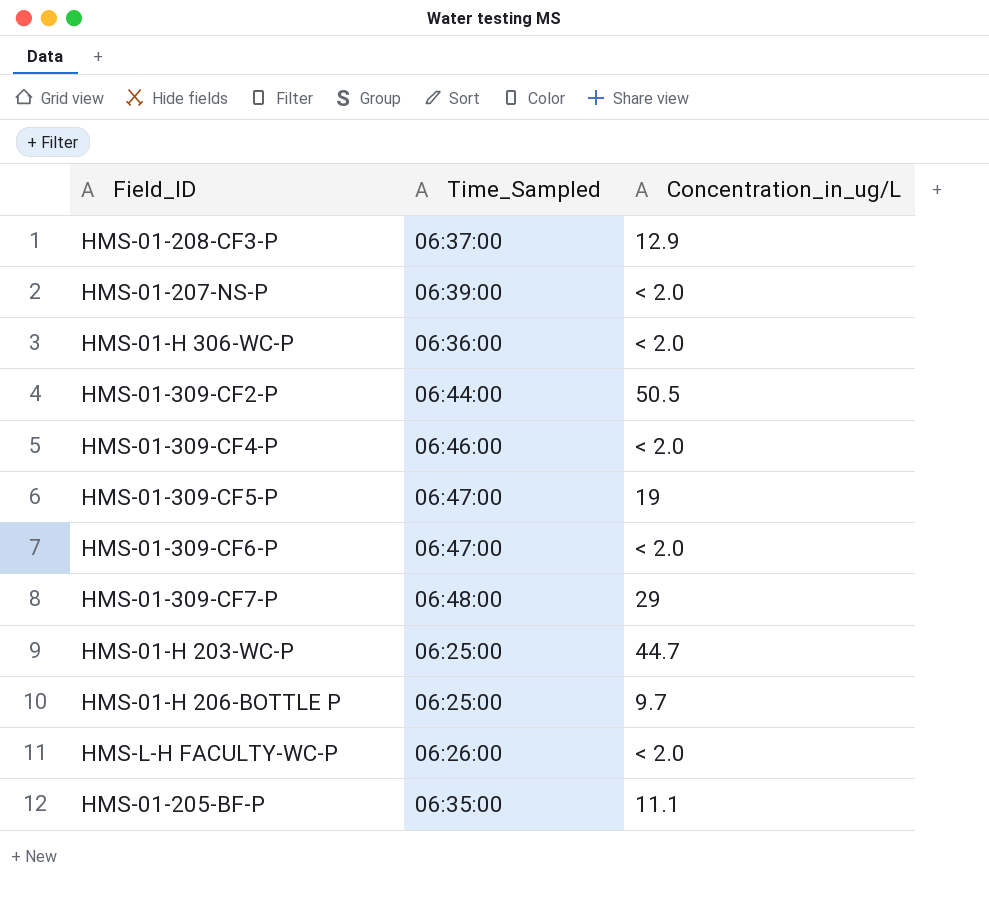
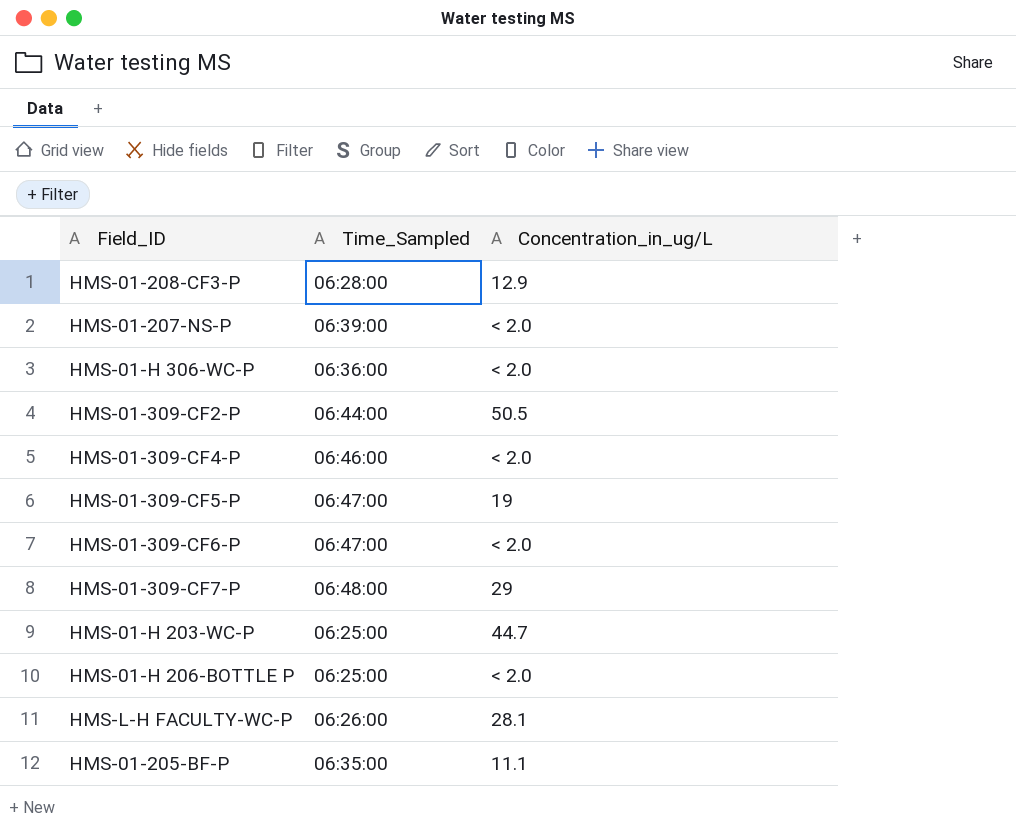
HMS-01-208-CF3-P | Time_Sampled: 06:37:00 -> 06:28:00
HMS-01-H 206-BOTTLE P | Concentration_in_ug/L: 9.7 -> < 2.0
HMS-L-H FACULTY-WC-P | Concentration_in_ug/L: < 2.0 -> 28.1

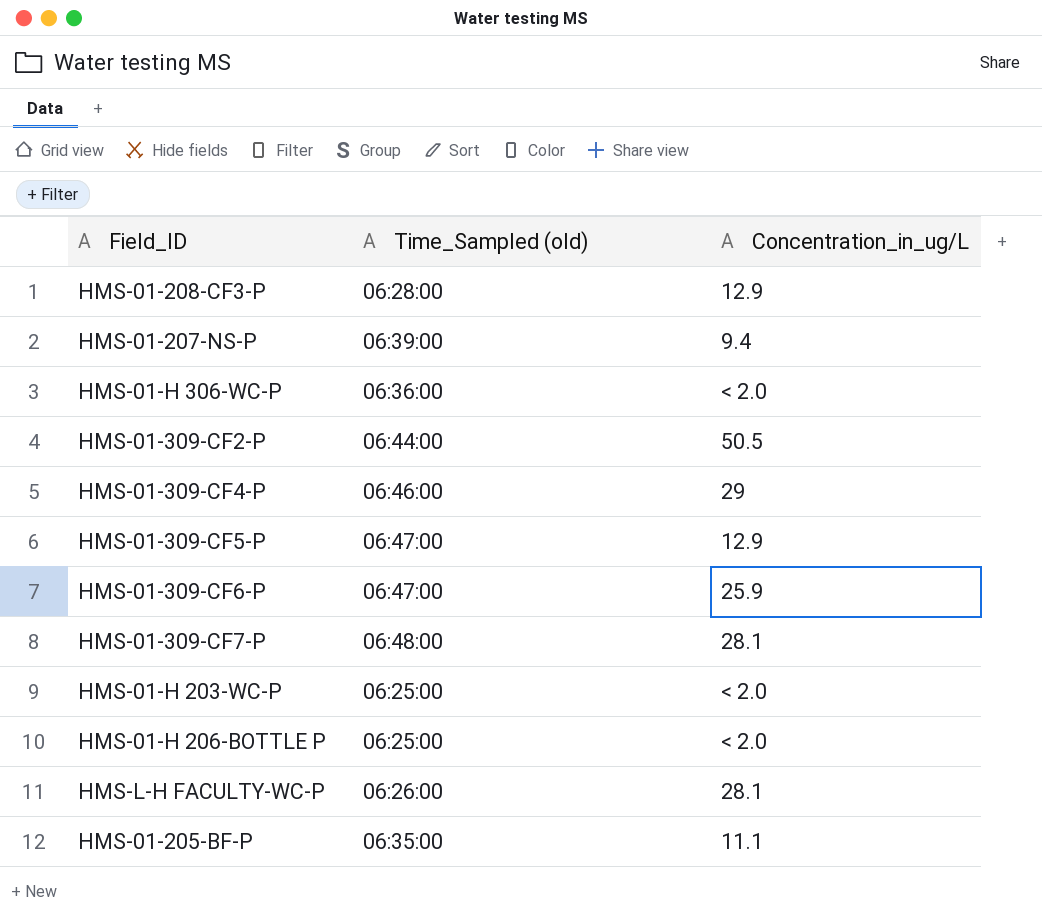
column name: Time_Sampled -> Time_Sampled (old)
HMS-01-207-NS-P | Concentration_in_ug/L: < 2.0 -> 9.4
HMS-01-309-CF4-P | Concentration_in_ug/L: < 2.0 -> 29
HMS-01-309-CF5-P | Concentration_in_ug/L: 19 -> 12.9
HMS-01-309-CF6-P | Concentration_in_ug/L: < 2.0 -> 25.9
HMS-01-309-CF7-P | Concentration_in_ug/L: 29 -> 28.1
HMS-01-H 203-WC-P | Concentration_in_ug/L: 44.7 -> < 2.0

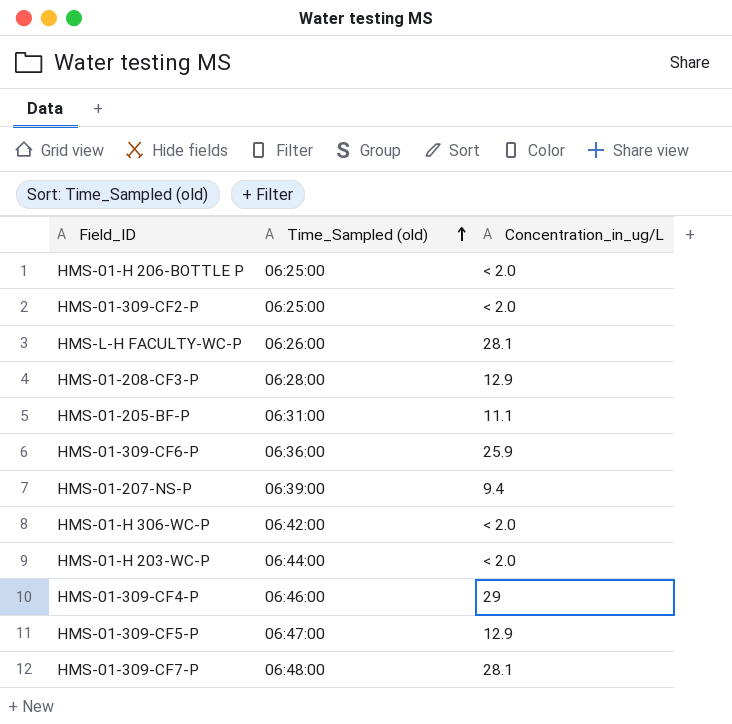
row order: none -> Time_Sampled (old) ascending
HMS-01-309-CF2-P | Time_Sampled (old): 06:44:00 -> 06:25:00
HMS-01-309-CF2-P | Concentration_in_ug/L: 50.5 -> < 2.0
HMS-01-205-BF-P | Time_Sampled (old): 06:35:00 -> 06:31:00
HMS-01-309-CF6-P | Time_Sampled (old): 06:47:00 -> 06:36:00
HMS-01-H 306-WC-P | Time_Sampled (old): 06:36:00 -> 06:42:00
HMS-01-H 203-WC-P | Time_Sampled (old): 06:25:00 -> 06:44:00

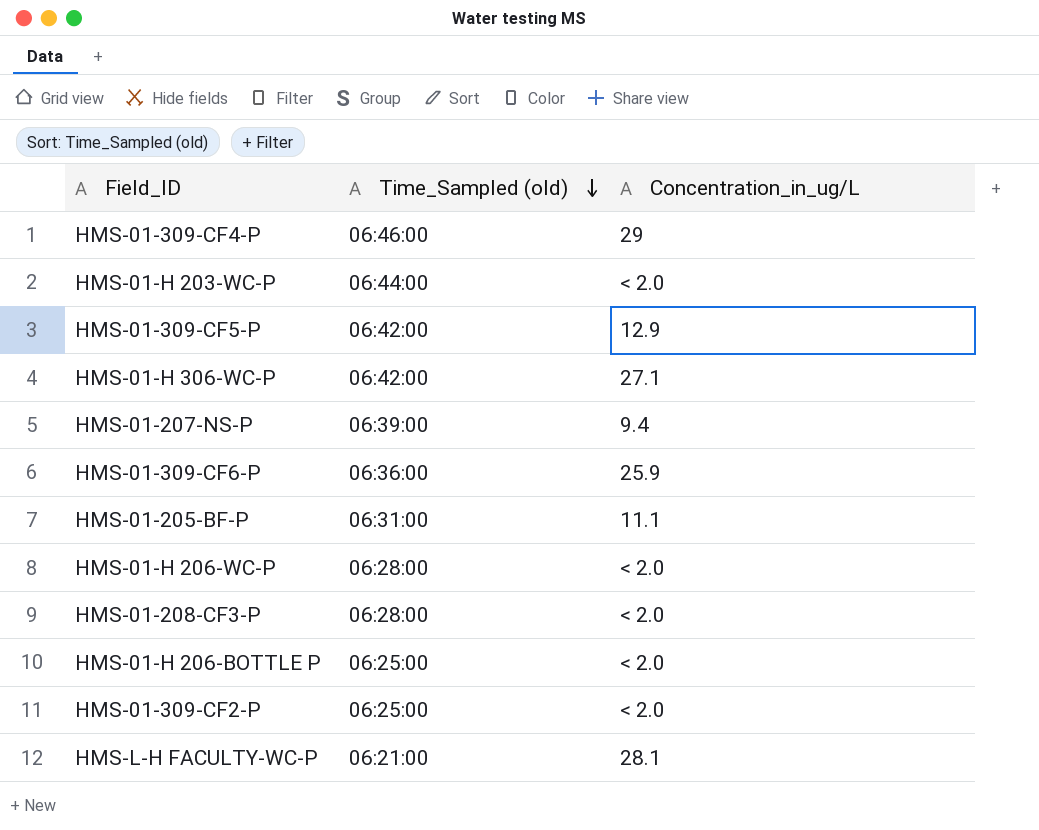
row order: Time_Sampled (old) ascending -> Time_Sampled (old) descending
row HMS-01-309-CF7-P: 06:48:00 | 28.1 -> none
HMS-01-309-CF5-P | Time_Sampled (old): 06:47:00 -> 06:42:00
HMS-01-H 306-WC-P | Concentration_in_ug/L: < 2.0 -> 27.1
row HMS-01-H 206-WC-P: none -> 06:28:00 | < 2.0
HMS-01-208-CF3-P | Concentration_in_ug/L: 12.9 -> < 2.0
HMS-L-H FACULTY-WC-P | Time_Sampled (old): 06:26:00 -> 06:21:00

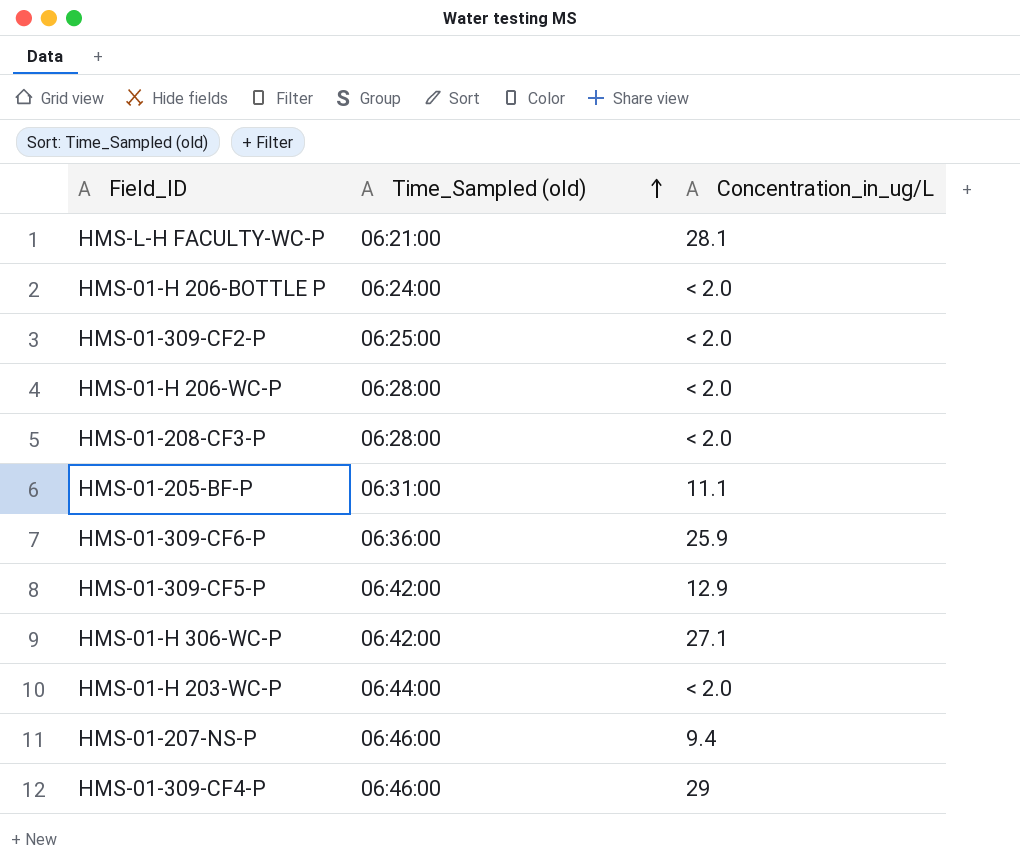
row order: Time_Sampled (old) descending -> Time_Sampled (old) ascending
HMS-01-H 206-BOTTLE P | Time_Sampled (old): 06:25:00 -> 06:24:00
HMS-01-207-NS-P | Time_Sampled (old): 06:39:00 -> 06:46:00

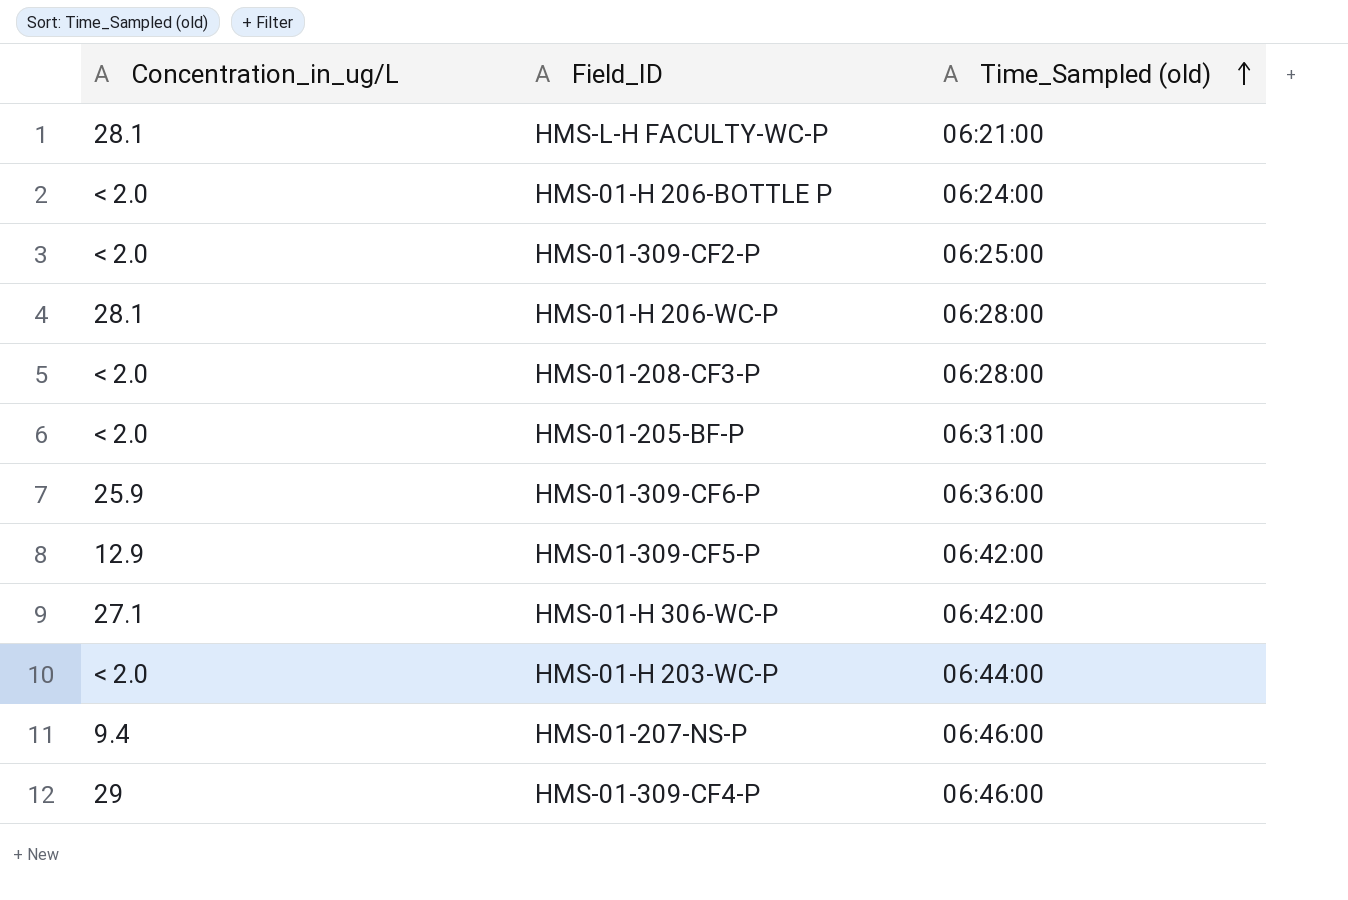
column Concentration_in_ug/L | position: 3 -> 1
HMS-01-H 206-WC-P | Concentration_in_ug/L: < 2.0 -> 28.1
HMS-01-205-BF-P | Concentration_in_ug/L: 11.1 -> < 2.0

